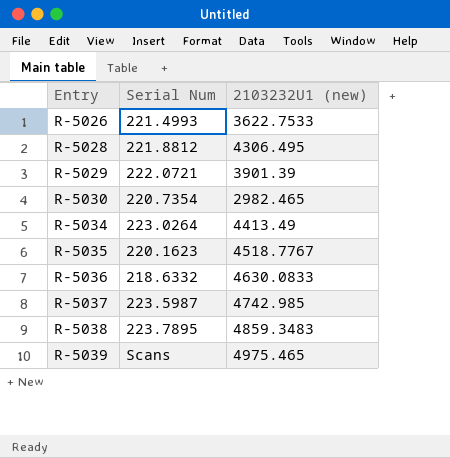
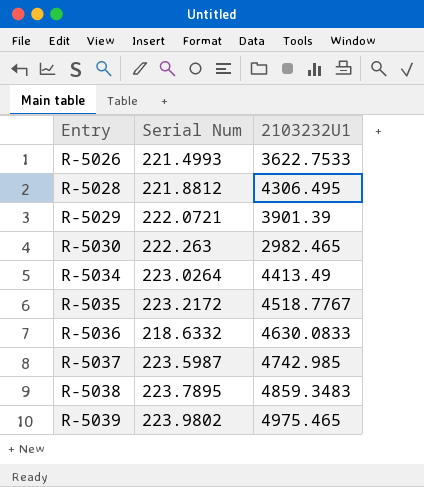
column name: 2103232U1 (new) -> 2103232U1
R-5030 | Serial Num: 220.7354 -> 222.263
R-5035 | Serial Num: 220.1623 -> 223.2172
R-5039 | Serial Num: Scans -> 223.9802

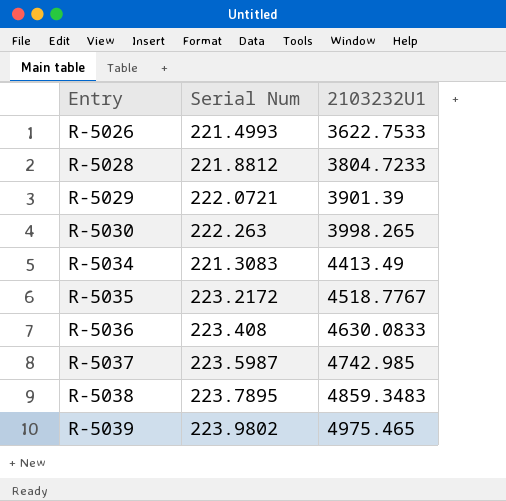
R-5028 | 2103232U1: 4306.495 -> 3804.7233
R-5030 | 2103232U1: 2982.465 -> 3998.265
R-5034 | Serial Num: 223.0264 -> 221.3083
R-5036 | Serial Num: 218.6332 -> 223.408

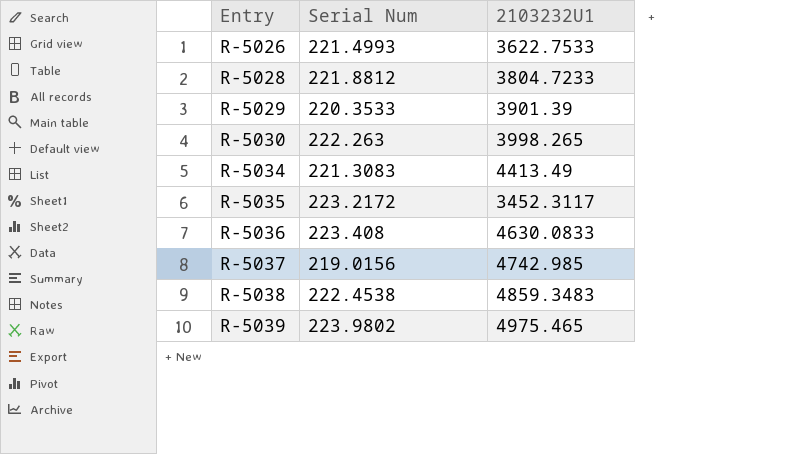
R-5029 | Serial Num: 222.0721 -> 220.3533
R-5035 | 2103232U1: 4518.7767 -> 3452.3117
R-5037 | Serial Num: 223.5987 -> 219.0156
R-5038 | Serial Num: 223.7895 -> 222.4538

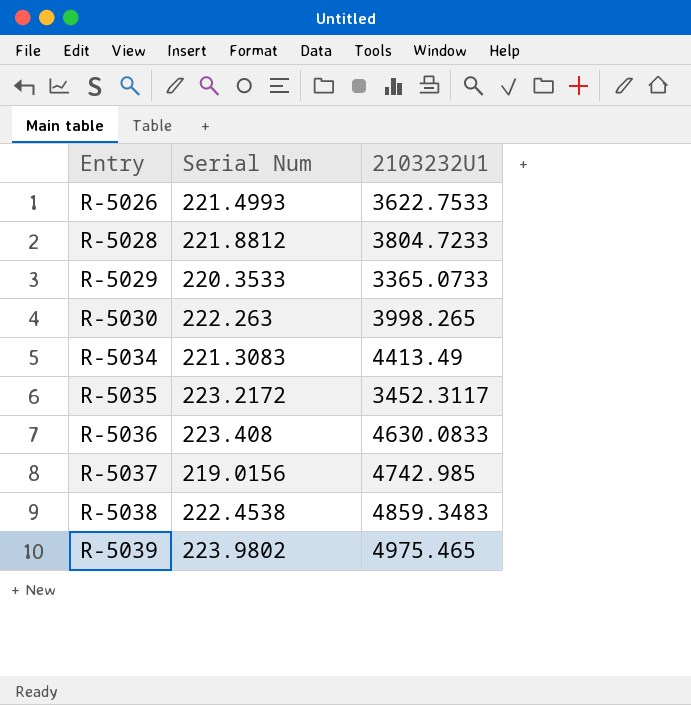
R-5029 | 2103232U1: 3901.39 -> 3365.0733

